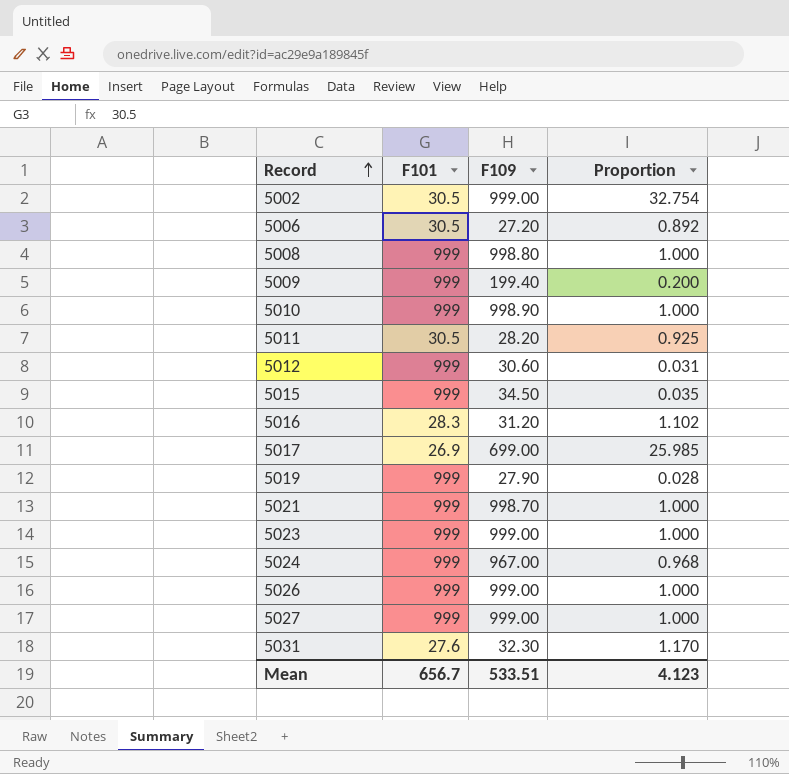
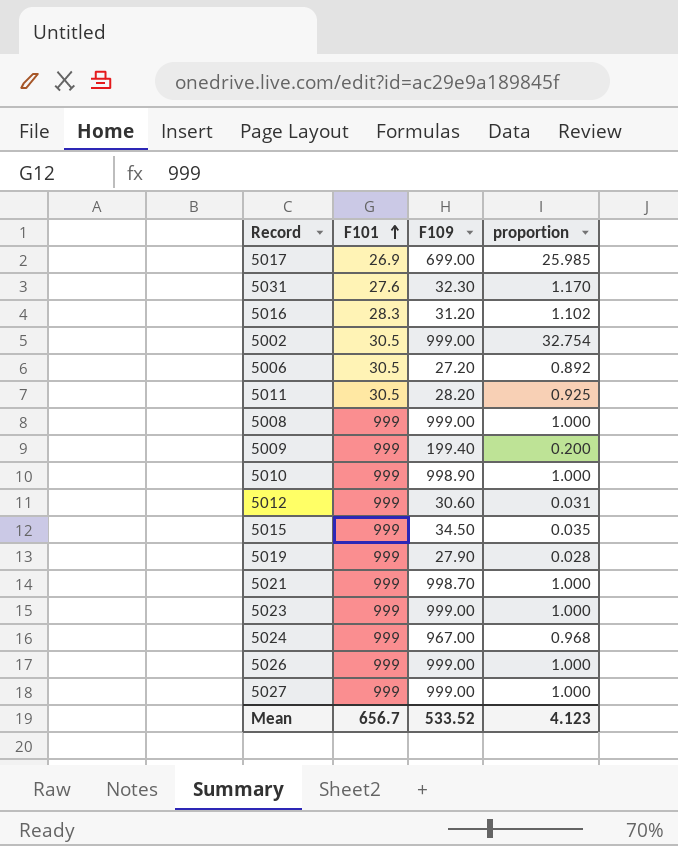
row order: Record ascending -> F101 ascending
column name: Proportion -> proportion
5008 | F109: 998.80 -> 999.00
Mean | F109: 533.51 -> 533.52

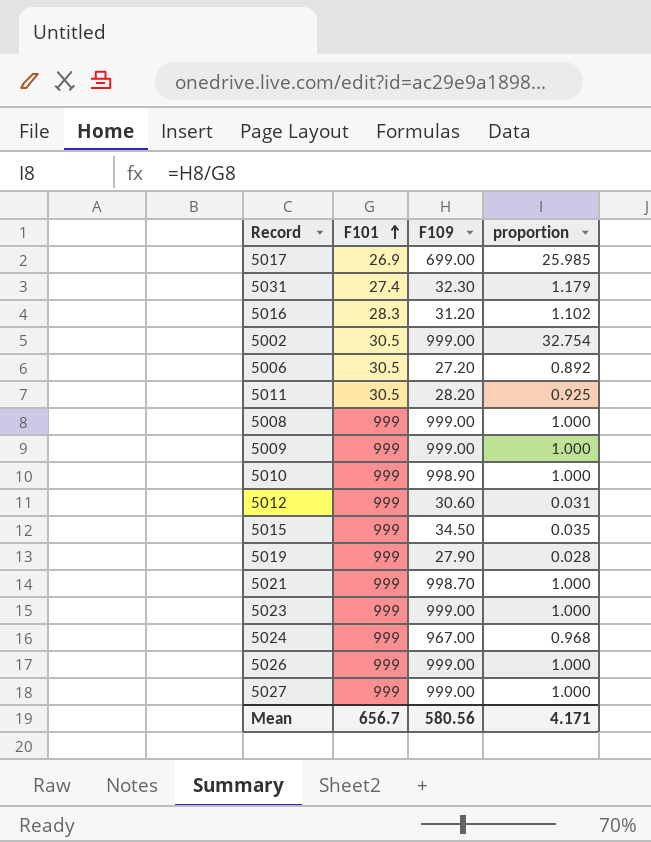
5031 | F101: 27.6 -> 27.4
5031 | proportion: 1.170 -> 1.179
5009 | F109: 199.40 -> 999.00
5009 | proportion: 0.200 -> 1.000
Mean | F109: 533.52 -> 580.56
Mean | proportion: 4.123 -> 4.171

